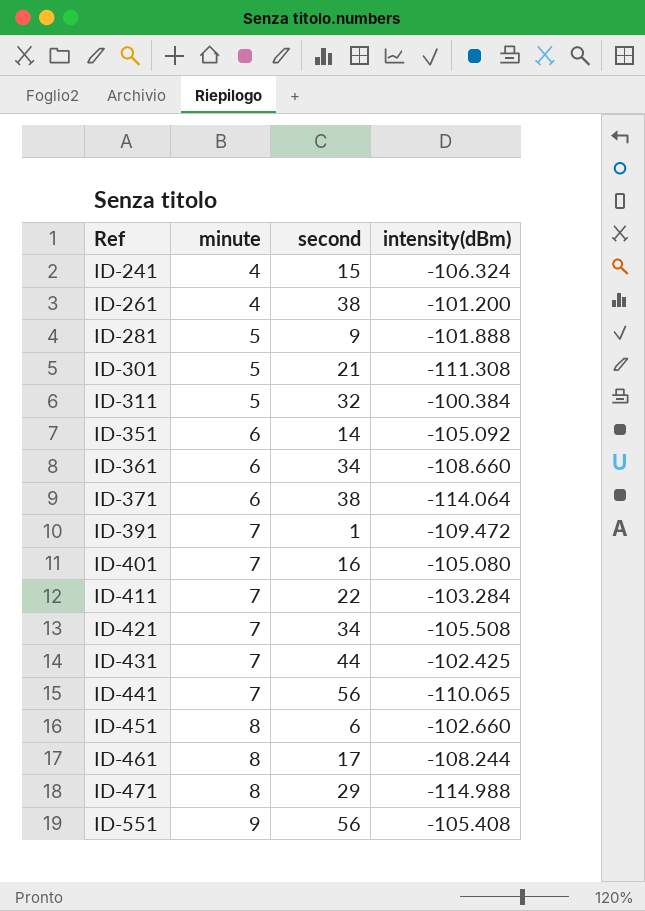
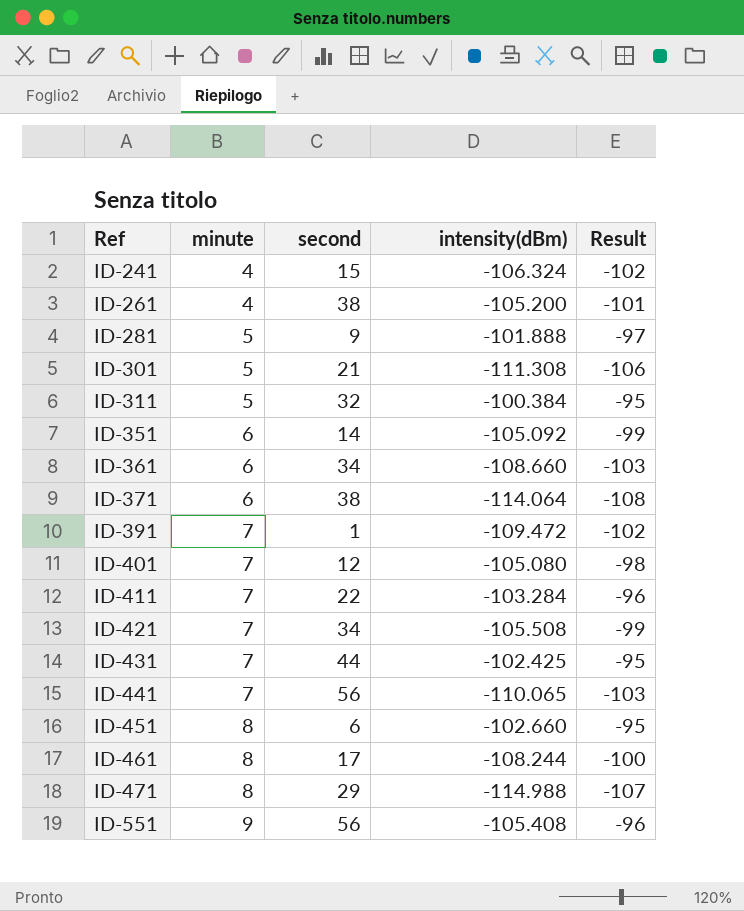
column Result | formula: none -> [minute] + [intensity(dBm)]
ID-261 | intensity(dBm): -101.200 -> -105.200
ID-401 | second: 16 -> 12

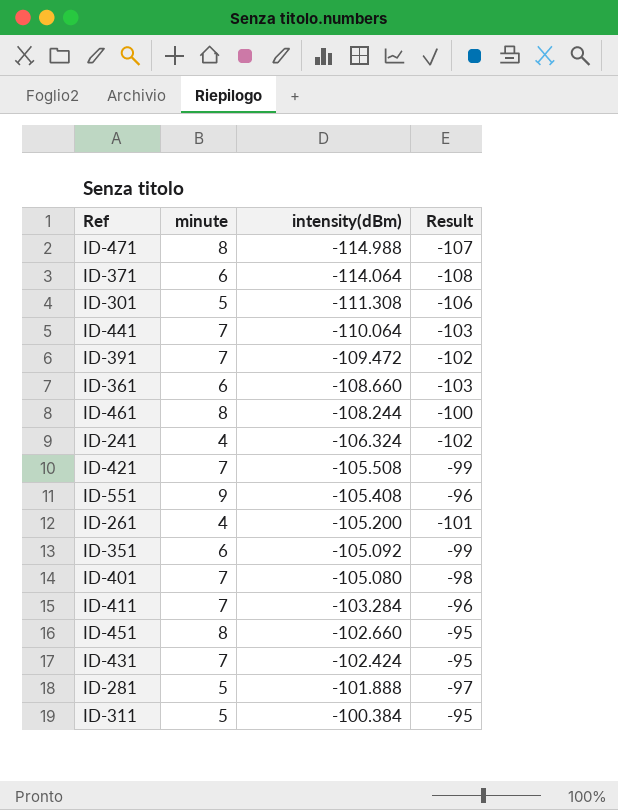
row order: Ref ascending -> intensity(dBm) ascending
column second | position: 3 -> none
ID-441 | intensity(dBm): -110.065 -> -110.064
ID-431 | intensity(dBm): -102.425 -> -102.424

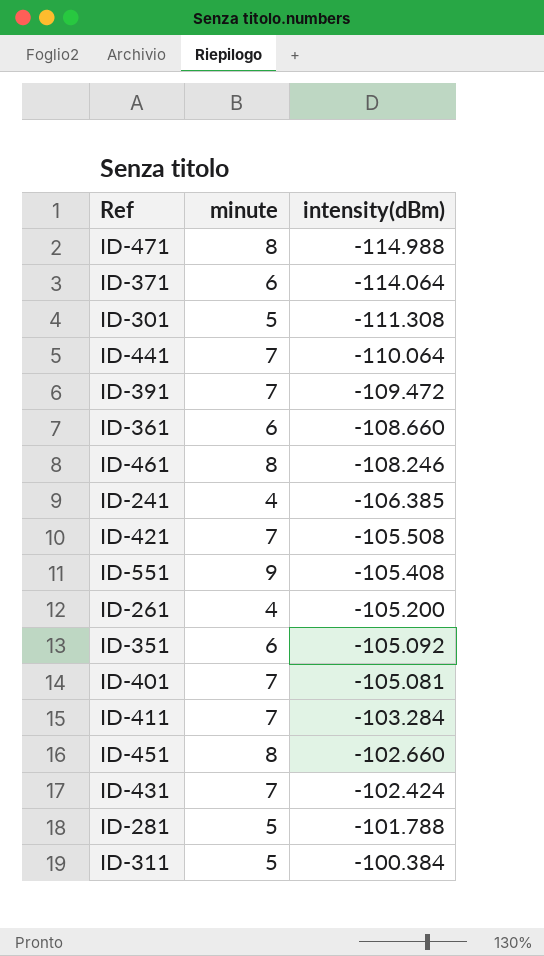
column Result | formula: [minute] + [intensity(dBm)] -> none
ID-461 | intensity(dBm): -108.244 -> -108.246
ID-241 | intensity(dBm): -106.324 -> -106.385
ID-401 | intensity(dBm): -105.080 -> -105.081
ID-281 | intensity(dBm): -101.888 -> -101.788

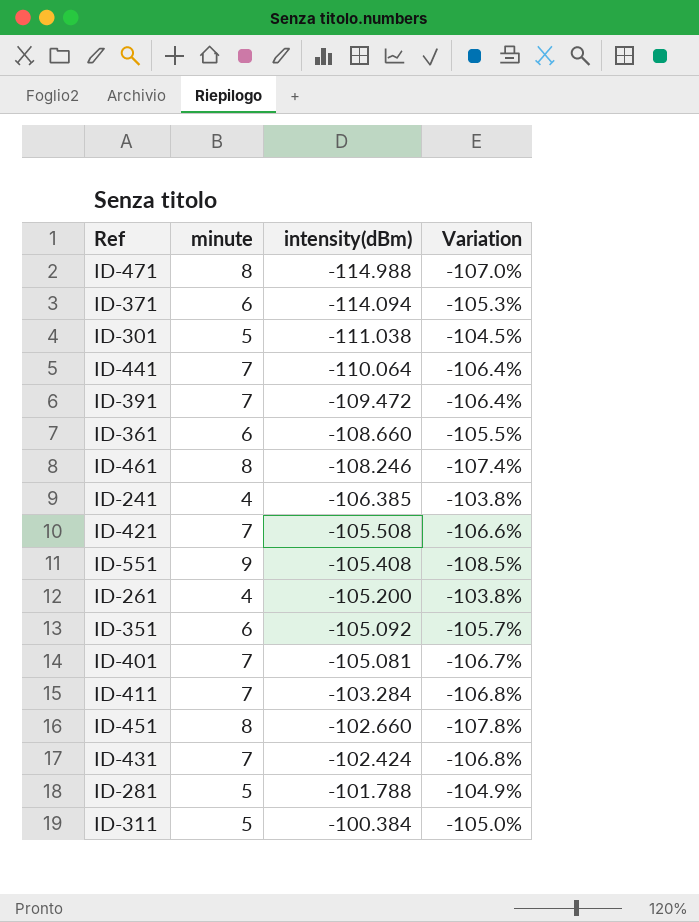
column Variation | formula: none -> ([minute] - [intensity(dBm)]) / [intensity(dBm)]
ID-371 | intensity(dBm): -114.064 -> -114.094
ID-301 | intensity(dBm): -111.308 -> -111.038

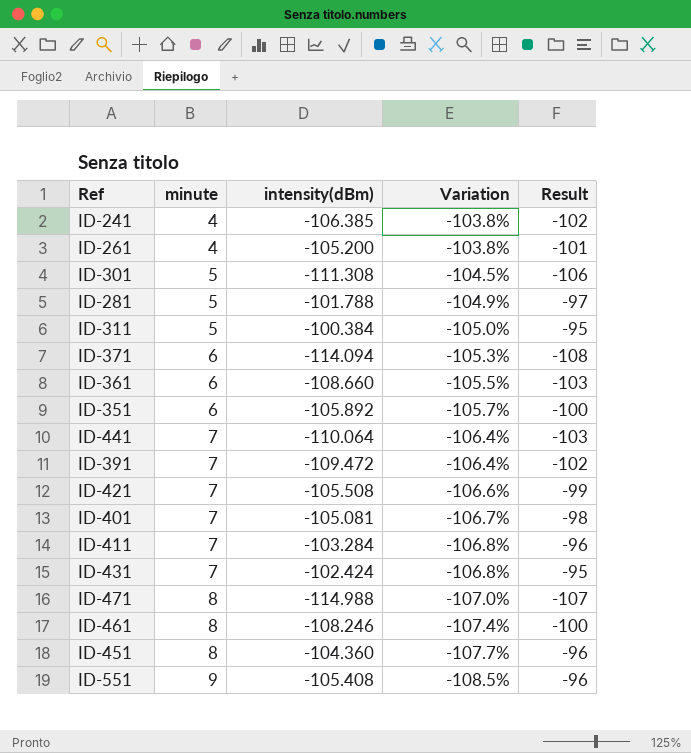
row order: intensity(dBm) ascending -> minute ascending
column Result | formula: none -> [minute] + [intensity(dBm)]
ID-301 | intensity(dBm): -111.038 -> -111.308
ID-351 | intensity(dBm): -105.092 -> -105.892
ID-451 | intensity(dBm): -102.660 -> -104.360
ID-451 | Variation: -107.8% -> -107.7%

